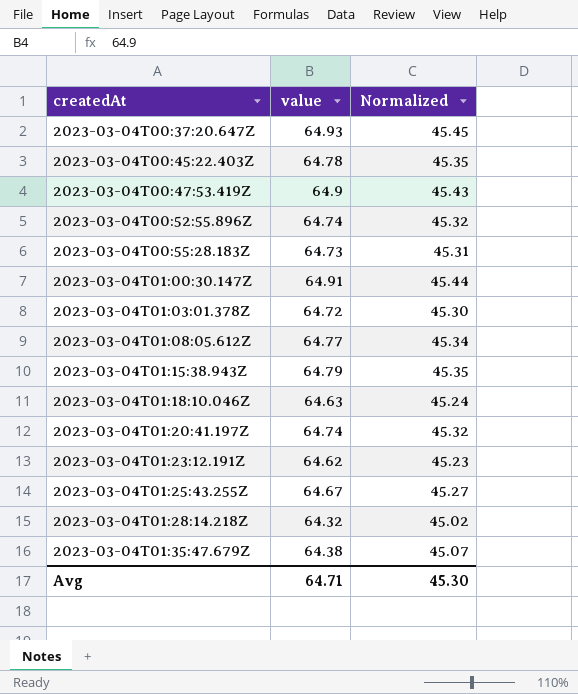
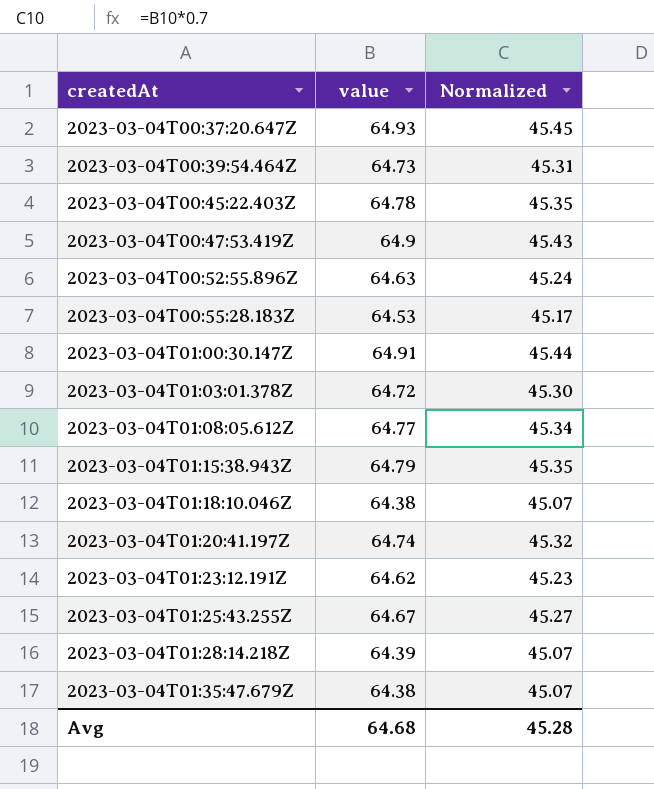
row 2023-03-04T00:39:54.464Z: none -> 64.73 | 45.31
2023-03-04T00:52:55.896Z | value: 64.74 -> 64.63
2023-03-04T00:52:55.896Z | Normalized: 45.32 -> 45.24
2023-03-04T00:55:28.183Z | value: 64.73 -> 64.53
2023-03-04T00:55:28.183Z | Normalized: 45.31 -> 45.17
2023-03-04T01:18:10.046Z | value: 64.63 -> 64.38
2023-03-04T01:18:10.046Z | Normalized: 45.24 -> 45.07
2023-03-04T01:28:14.218Z | value: 64.32 -> 64.39
2023-03-04T01:28:14.218Z | Normalized: 45.02 -> 45.07
Avg | value: 64.71 -> 64.68
Avg | Normalized: 45.30 -> 45.28

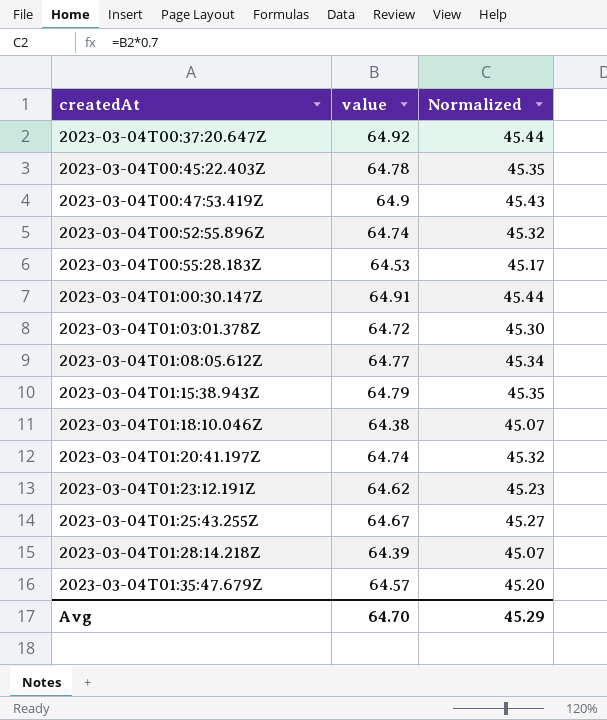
row 2023-03-04T00:39:54.464Z: 64.73 | 45.31 -> none
2023-03-04T00:37:20.647Z | value: 64.93 -> 64.92
2023-03-04T00:37:20.647Z | Normalized: 45.45 -> 45.44
2023-03-04T00:52:55.896Z | value: 64.63 -> 64.74
2023-03-04T00:52:55.896Z | Normalized: 45.24 -> 45.32
2023-03-04T01:35:47.679Z | value: 64.38 -> 64.57
2023-03-04T01:35:47.679Z | Normalized: 45.07 -> 45.20
Avg | value: 64.68 -> 64.70
Avg | Normalized: 45.28 -> 45.29

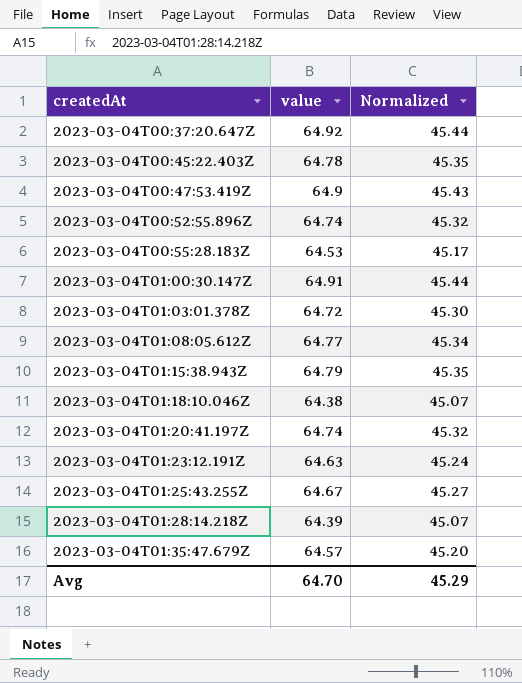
2023-03-04T01:23:12.191Z | value: 64.62 -> 64.63
2023-03-04T01:23:12.191Z | Normalized: 45.23 -> 45.24

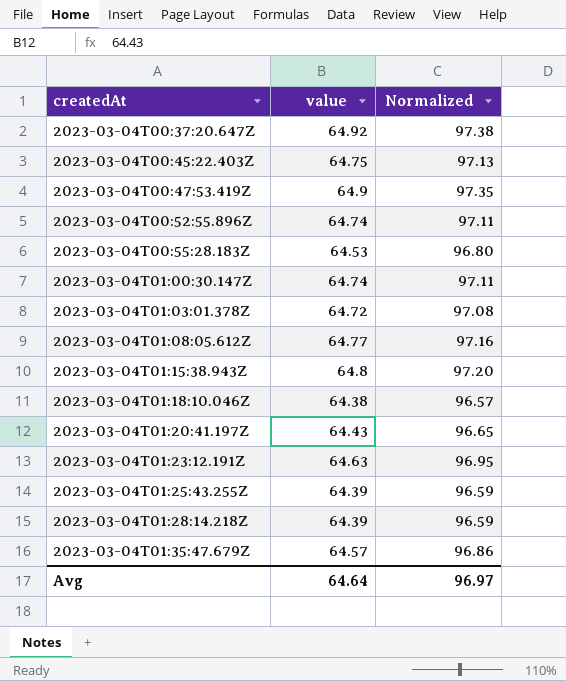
column Normalized | formula: [value] * 0.7 -> [value] * 1.5
2023-03-04T00:45:22.403Z | value: 64.78 -> 64.75
2023-03-04T01:00:30.147Z | value: 64.91 -> 64.74
2023-03-04T01:15:38.943Z | value: 64.79 -> 64.8
2023-03-04T01:20:41.197Z | value: 64.74 -> 64.43
2023-03-04T01:25:43.255Z | value: 64.67 -> 64.39
Avg | value: 64.70 -> 64.64
Avg | Normalized: 45.29 -> 96.97

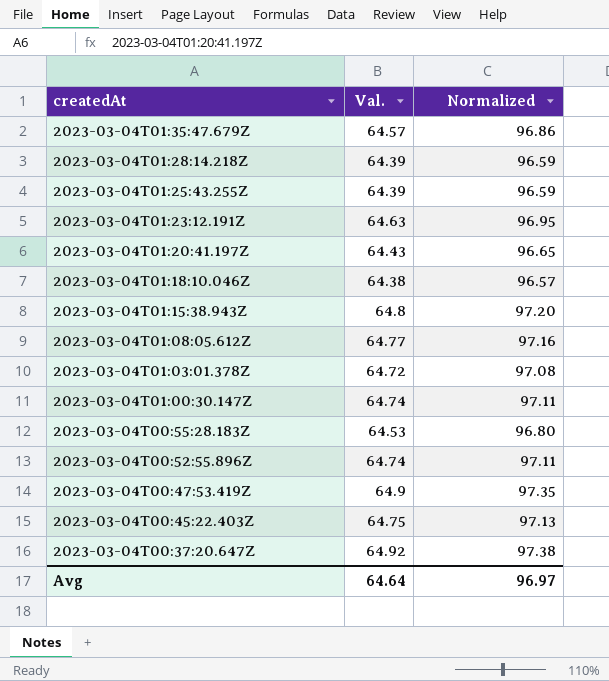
row order: createdAt ascending -> createdAt descending
column name: value -> Val.

